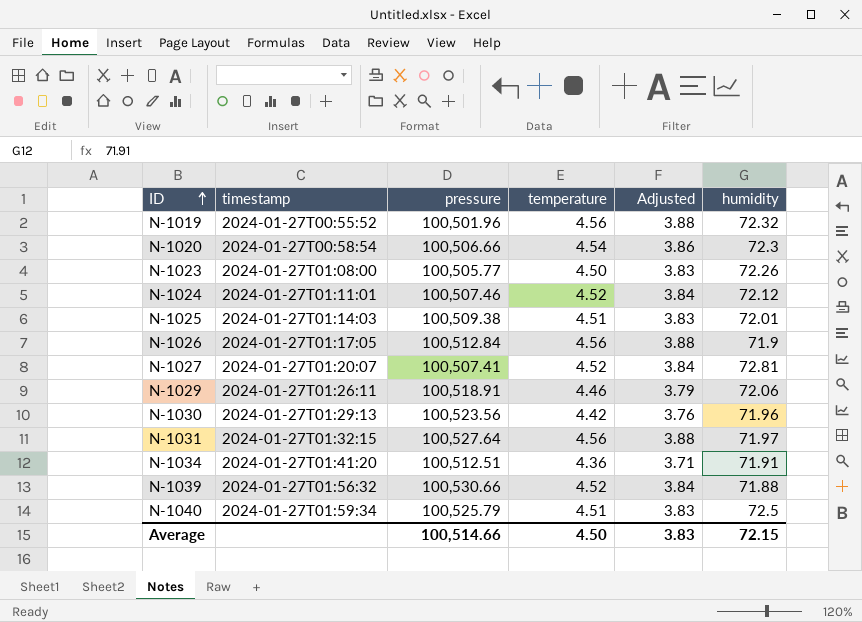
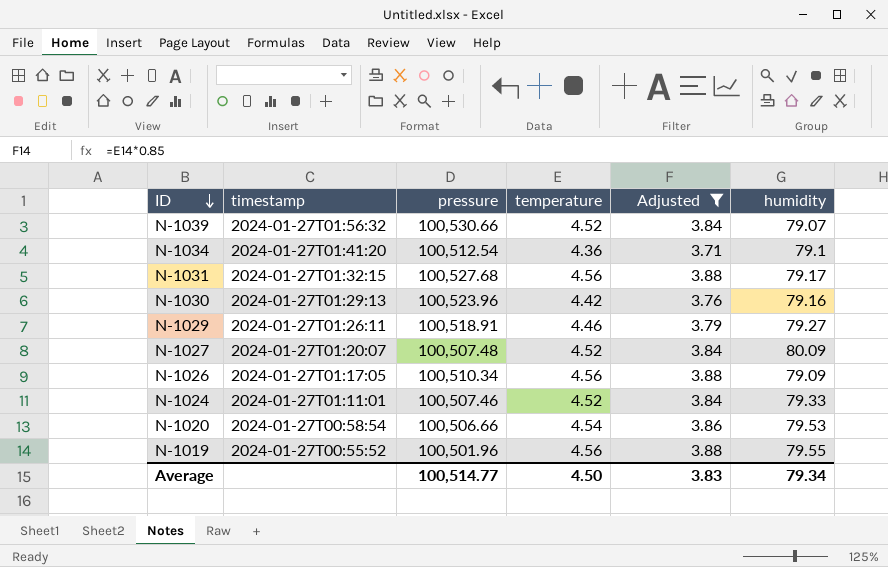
filter: none -> Adjusted != 3.83
row order: ID ascending -> ID descending
N-1039 | humidity: 71.88 -> 79.07
N-1034 | pressure: 100,512.51 -> 100,512.54
N-1034 | humidity: 71.91 -> 79.1
N-1031 | pressure: 100,527.64 -> 100,527.68
N-1031 | humidity: 71.97 -> 79.17
N-1030 | pressure: 100,523.56 -> 100,523.96
N-1030 | humidity: 71.96 -> 79.16
N-1029 | humidity: 72.06 -> 79.27
N-1027 | pressure: 100,507.41 -> 100,507.48
N-1027 | humidity: 72.81 -> 80.09
N-1026 | pressure: 100,512.84 -> 100,510.34
N-1026 | humidity: 71.9 -> 79.09
N-1024 | humidity: 72.12 -> 79.33
N-1020 | humidity: 72.3 -> 79.53
N-1019 | humidity: 72.32 -> 79.55
Average | pressure: 100,514.66 -> 100,514.77
Average | humidity: 72.15 -> 79.34

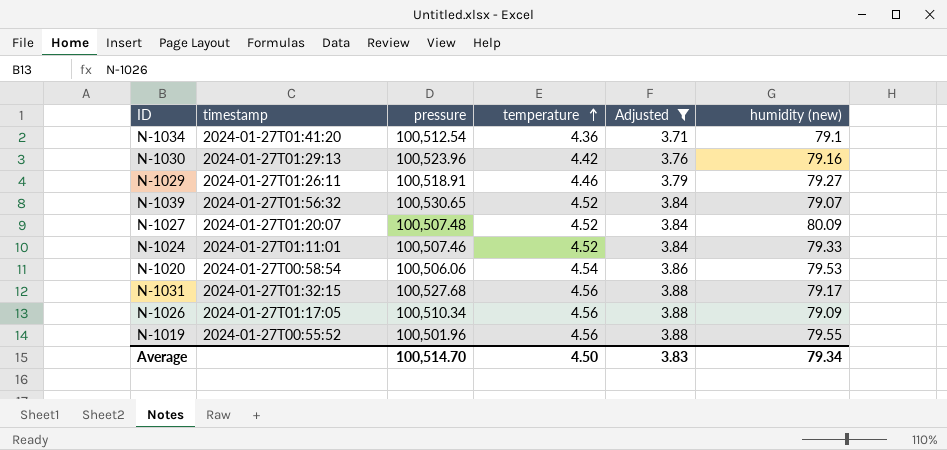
row order: ID descending -> temperature ascending
column name: humidity -> humidity (new)
N-1039 | pressure: 100,530.66 -> 100,530.65
N-1020 | pressure: 100,506.66 -> 100,506.06
Average | pressure: 100,514.77 -> 100,514.70

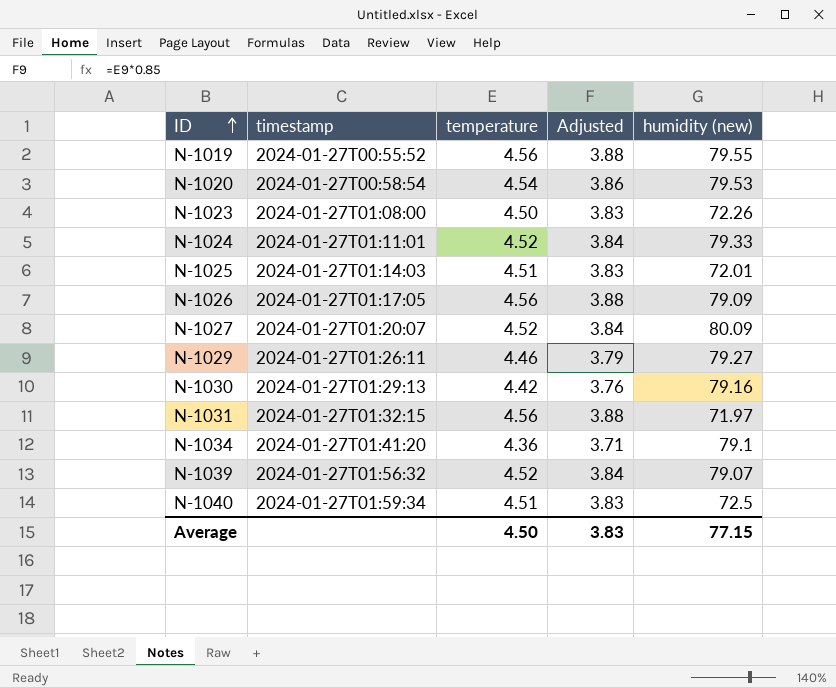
filter: Adjusted != 3.83 -> none
row order: temperature ascending -> ID ascending
column pressure | position: 3 -> none
N-1031 | humidity (new): 79.17 -> 71.97
Average | humidity (new): 79.34 -> 77.15

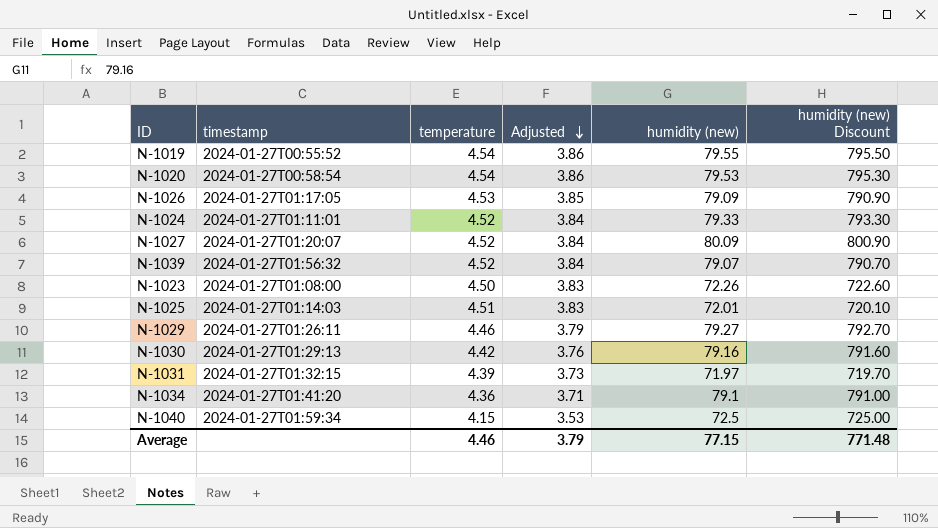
row order: ID ascending -> Adjusted descending
column humidity (new) Discount | formula: none -> [humidity (new)] * 10
N-1019 | temperature: 4.56 -> 4.54
N-1019 | Adjusted: 3.88 -> 3.86
N-1026 | temperature: 4.56 -> 4.53
N-1026 | Adjusted: 3.88 -> 3.85
N-1031 | temperature: 4.56 -> 4.39
N-1031 | Adjusted: 3.88 -> 3.73
N-1040 | temperature: 4.51 -> 4.15
N-1040 | Adjusted: 3.83 -> 3.53
Average | temperature: 4.50 -> 4.46
Average | Adjusted: 3.83 -> 3.79

